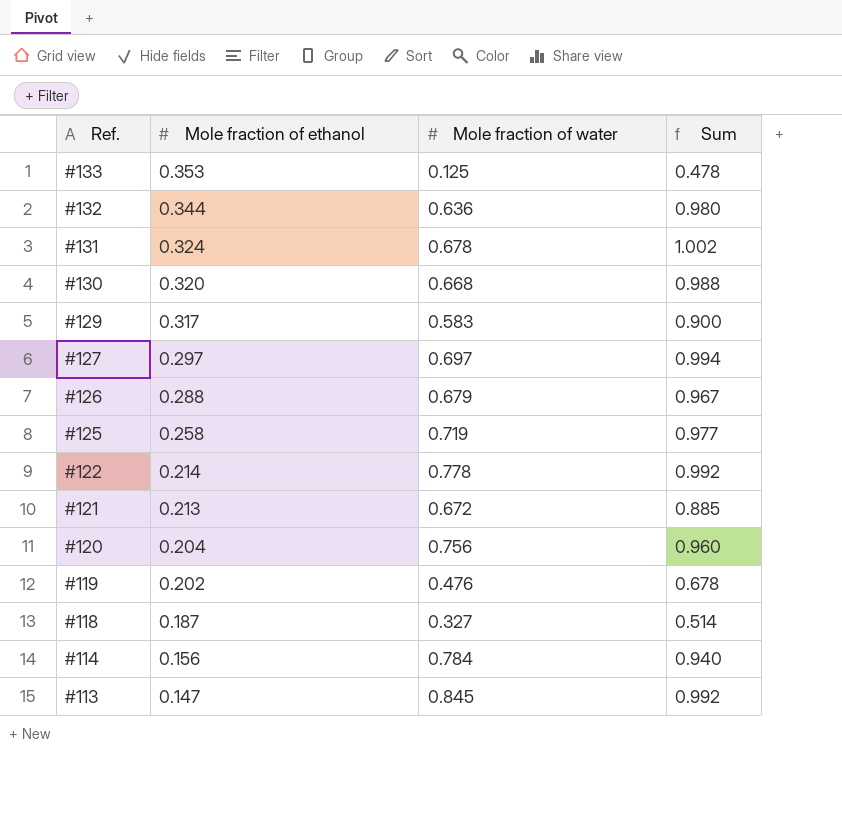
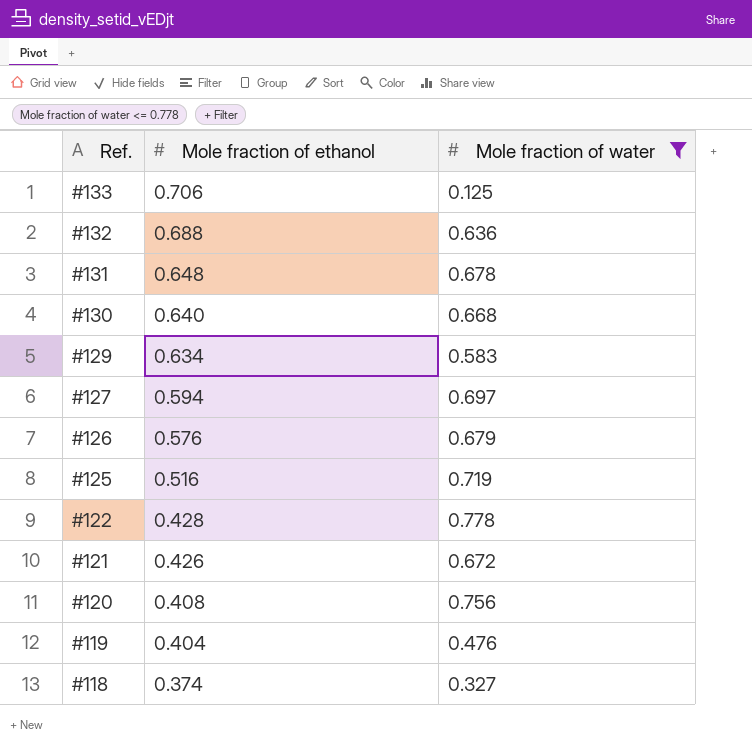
filter: none -> Mole fraction of water <= 0.778
column Sum | formula: [Mole fraction of ethanol] + [Mole fraction of water] -> none
#133 | Mole fraction of ethanol: 0.353 -> 0.706
#132 | Mole fraction of ethanol: 0.344 -> 0.688
#131 | Mole fraction of ethanol: 0.324 -> 0.648
#130 | Mole fraction of ethanol: 0.320 -> 0.640
#129 | Mole fraction of ethanol: 0.317 -> 0.634
#127 | Mole fraction of ethanol: 0.297 -> 0.594
#126 | Mole fraction of ethanol: 0.288 -> 0.576
#125 | Mole fraction of ethanol: 0.258 -> 0.516
#122 | Mole fraction of ethanol: 0.214 -> 0.428
#121 | Mole fraction of ethanol: 0.213 -> 0.426
#120 | Mole fraction of ethanol: 0.204 -> 0.408
#119 | Mole fraction of ethanol: 0.202 -> 0.404
#118 | Mole fraction of ethanol: 0.187 -> 0.374

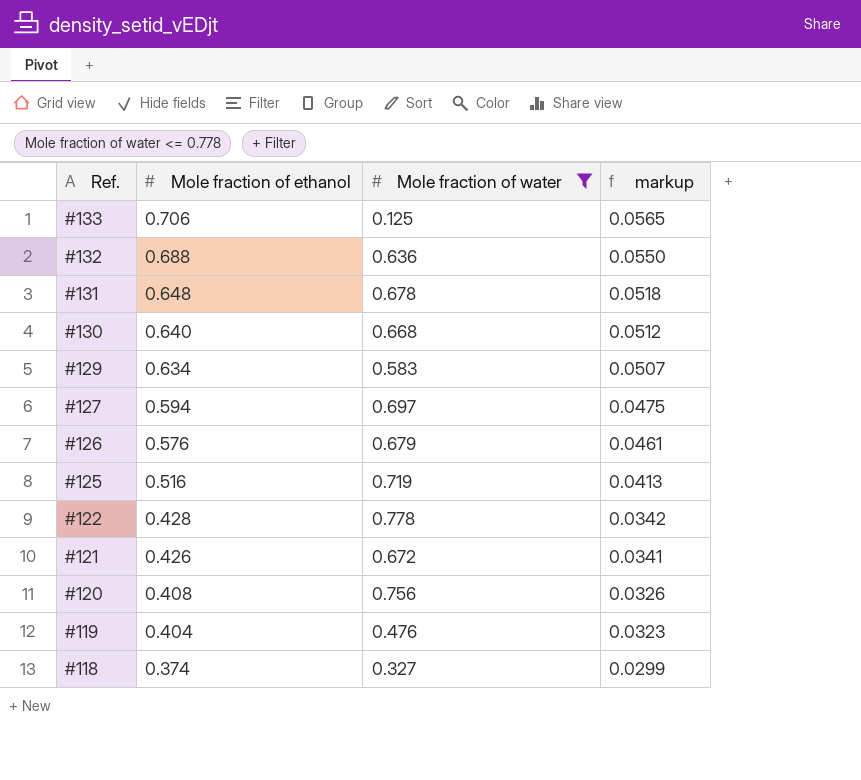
column markup | formula: none -> [Mole fraction of ethanol] * 0.08

